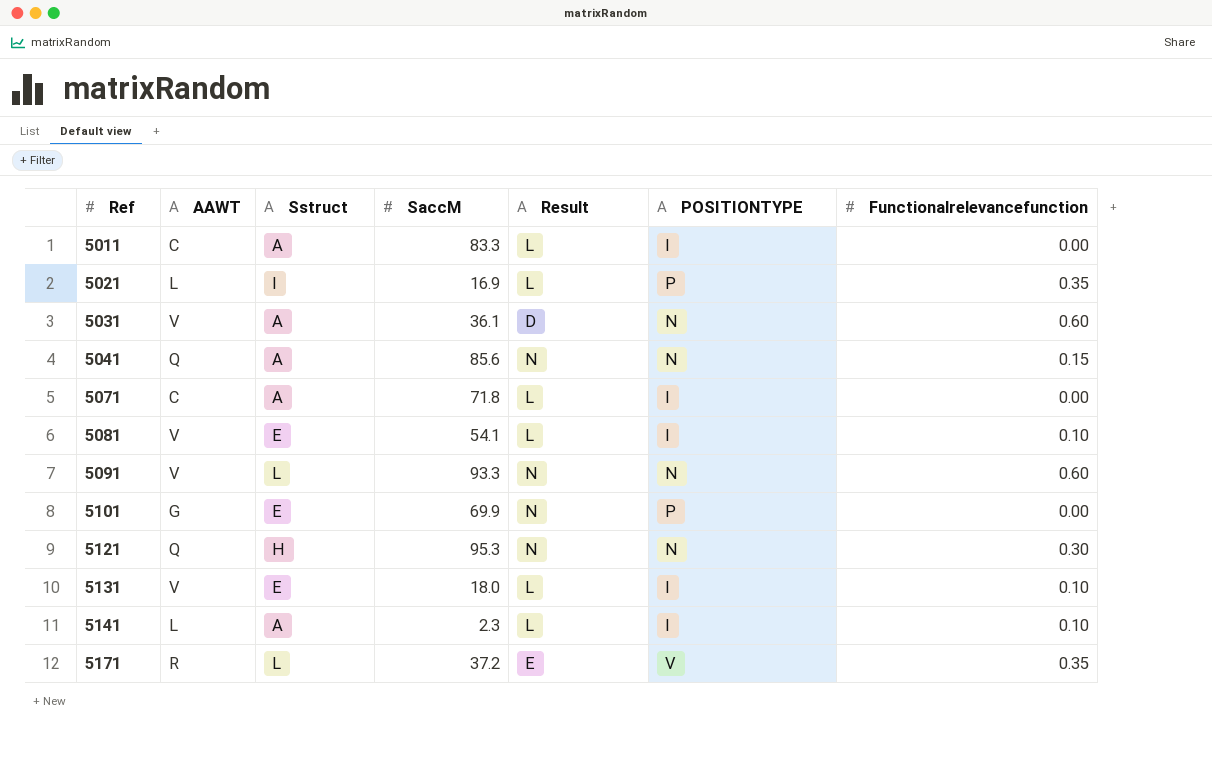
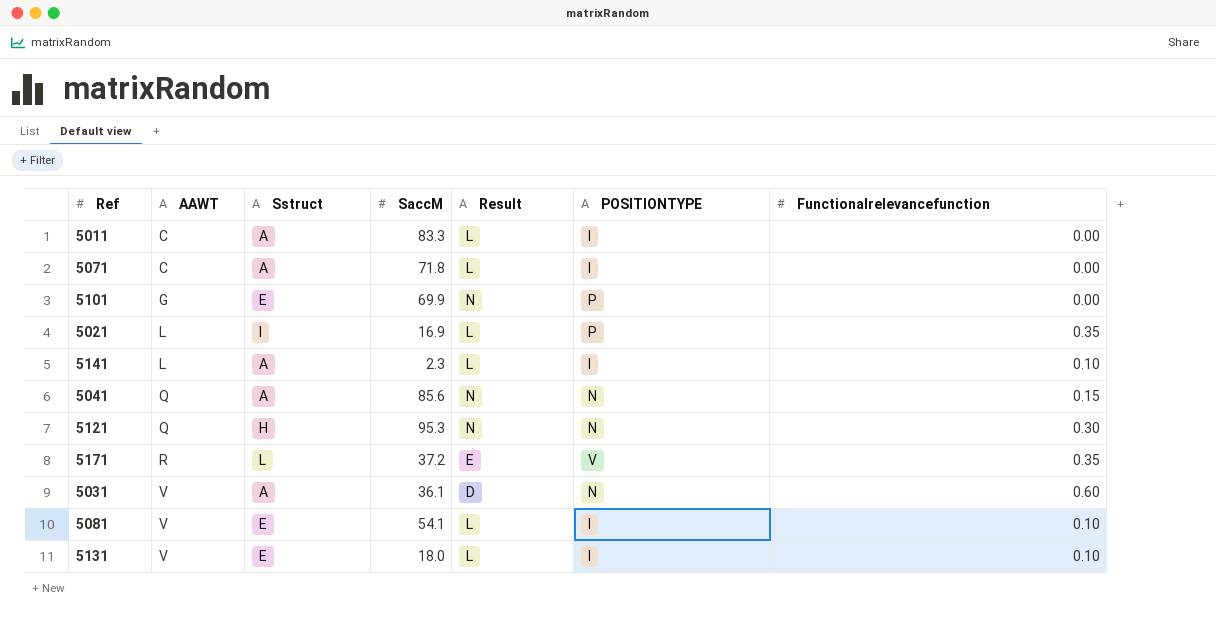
row order: Ref ascending -> AAWT ascending
row 5091: V | L | 93.3 | N | N | 0.60 -> none

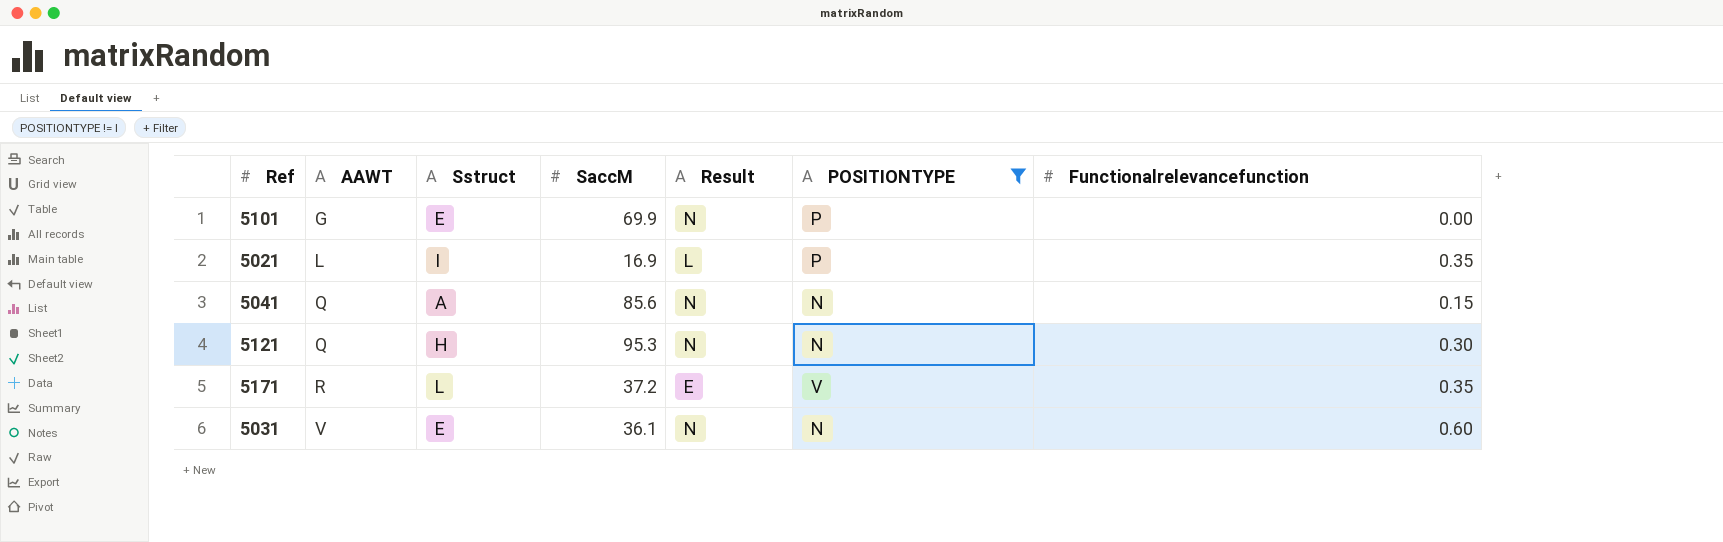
filter: none -> POSITIONTYPE != I
5031 | Sstruct: A -> E
5031 | Result: D -> N

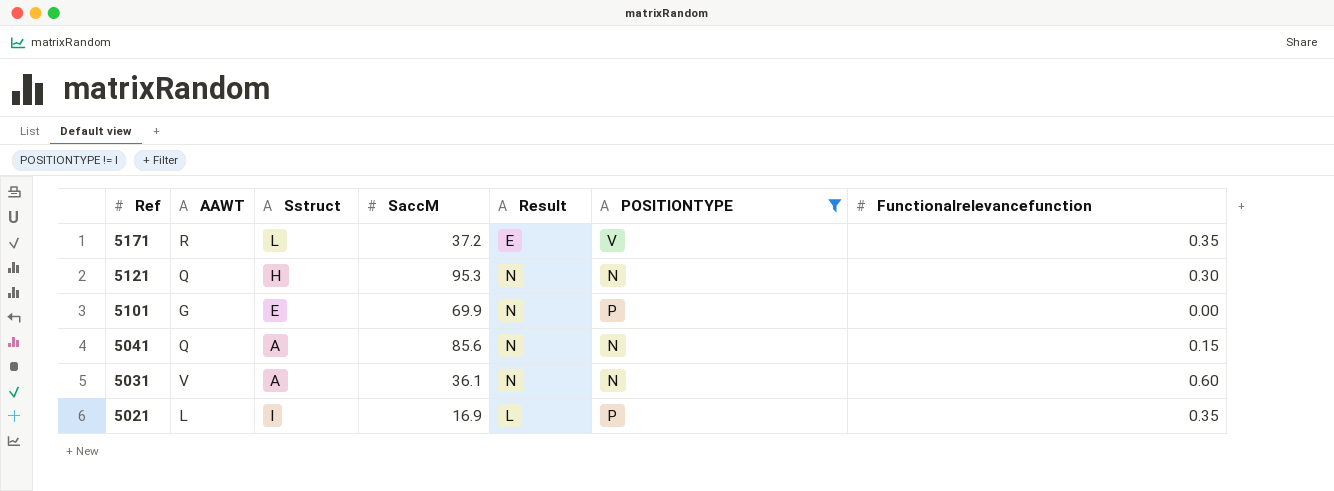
row order: AAWT ascending -> Ref descending
5031 | Sstruct: E -> A

